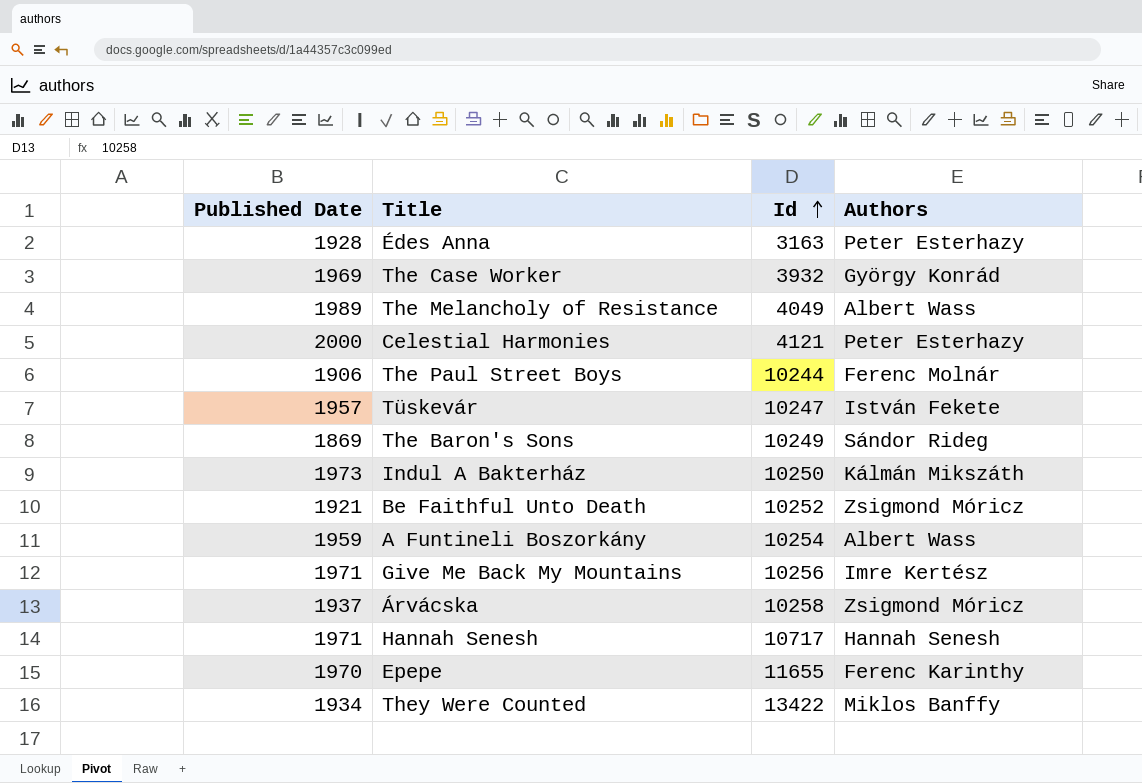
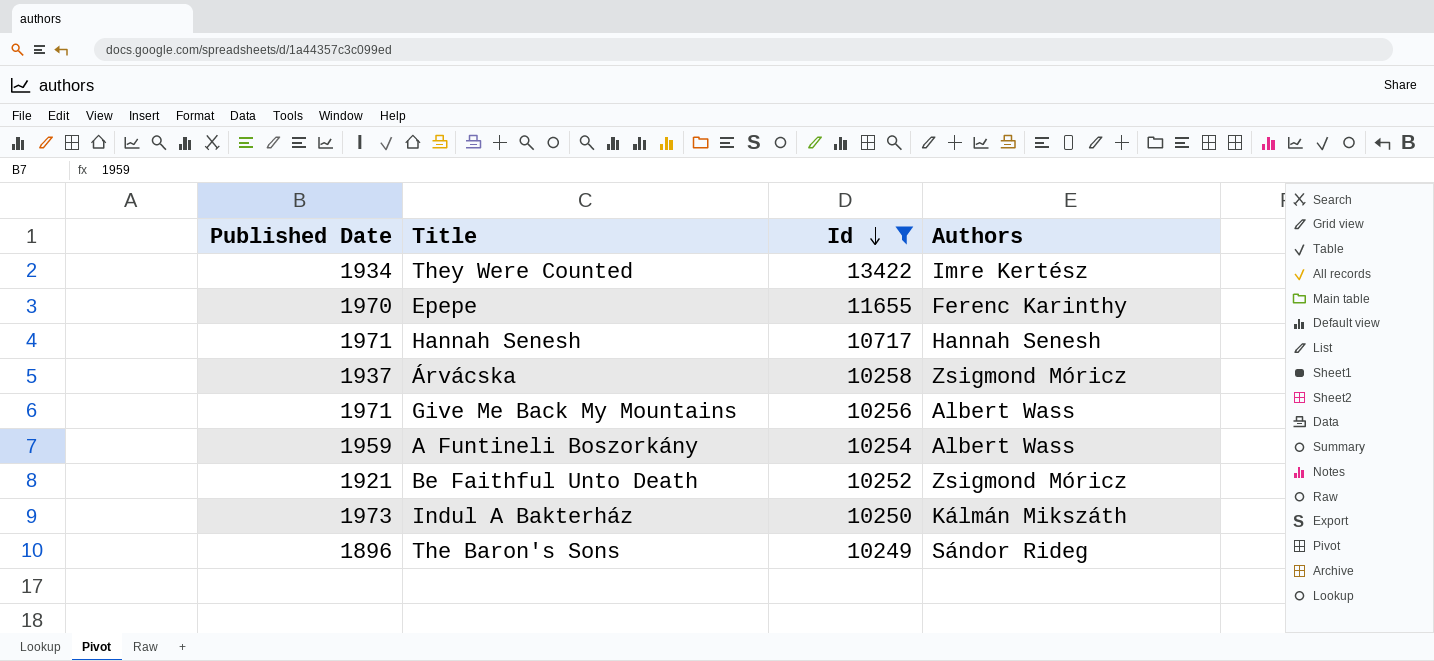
filter: none -> Id >= 10249
row order: Id ascending -> Id descending
They Were Counted | Authors: Miklos Banffy -> Imre Kertész
Give Me Back My Mountains | Authors: Imre Kertész -> Albert Wass
The Baron's Sons | Published Date: 1869 -> 1896

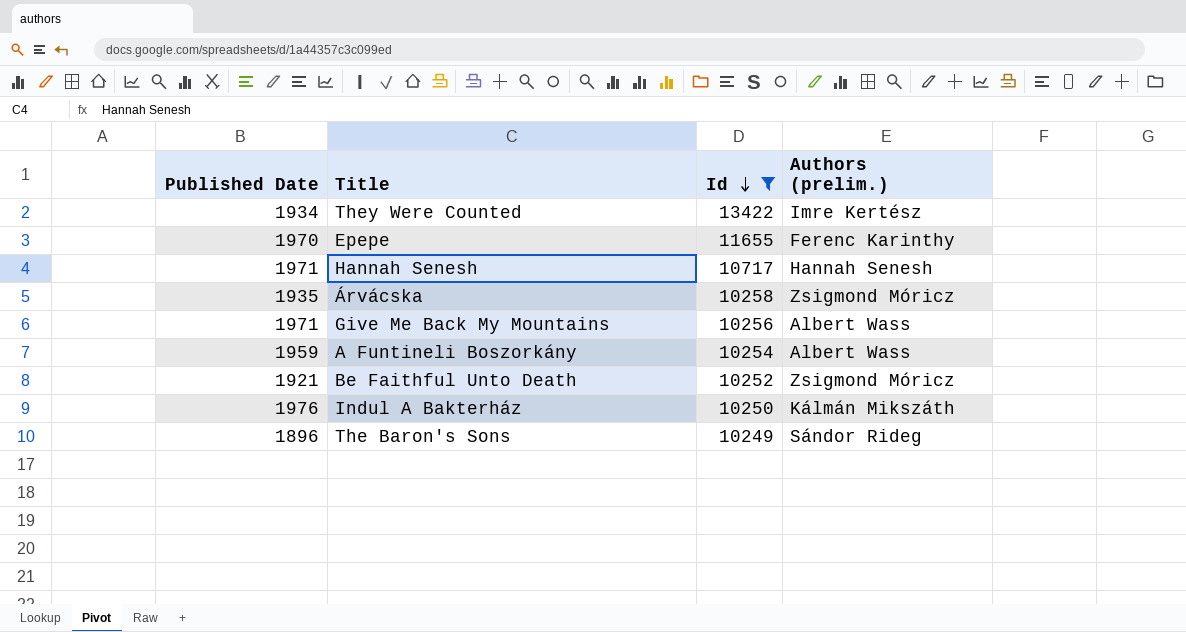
column name: Authors -> Authors (prelim.)
Árvácska | Published Date: 1937 -> 1935
Indul A Bakterház | Published Date: 1973 -> 1976

